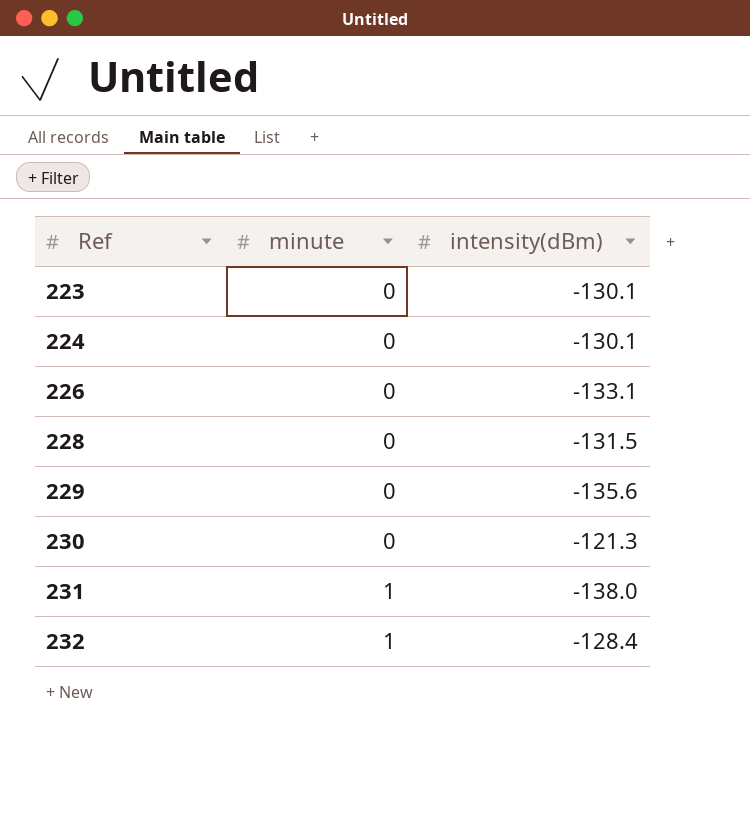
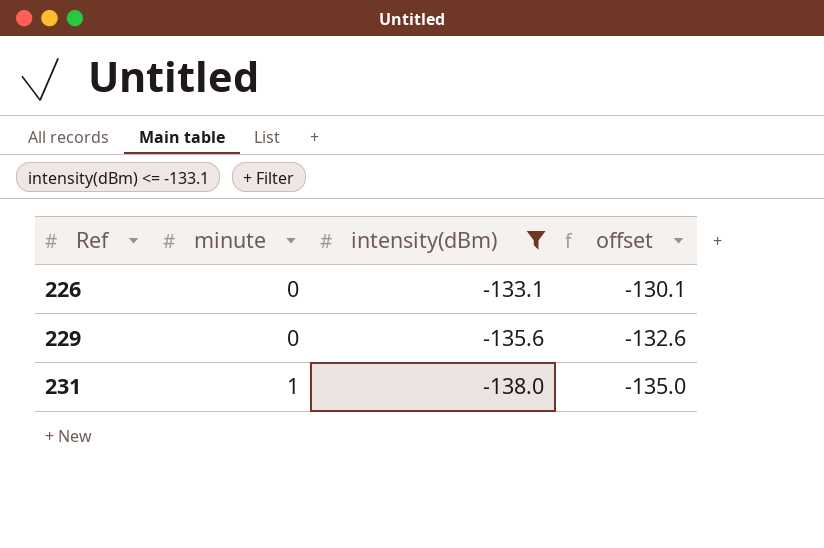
filter: none -> intensity(dBm) <= -133.1
column offset | formula: none -> [intensity(dBm)] + 3

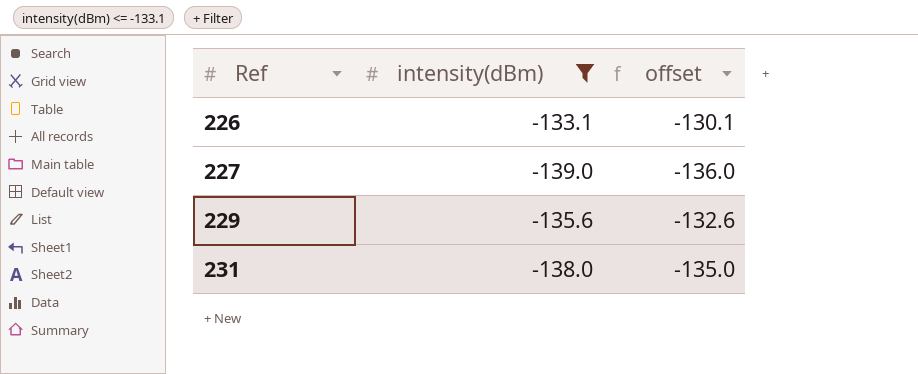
column minute | position: 2 -> none
row 227: none -> -139.0 | -136.0

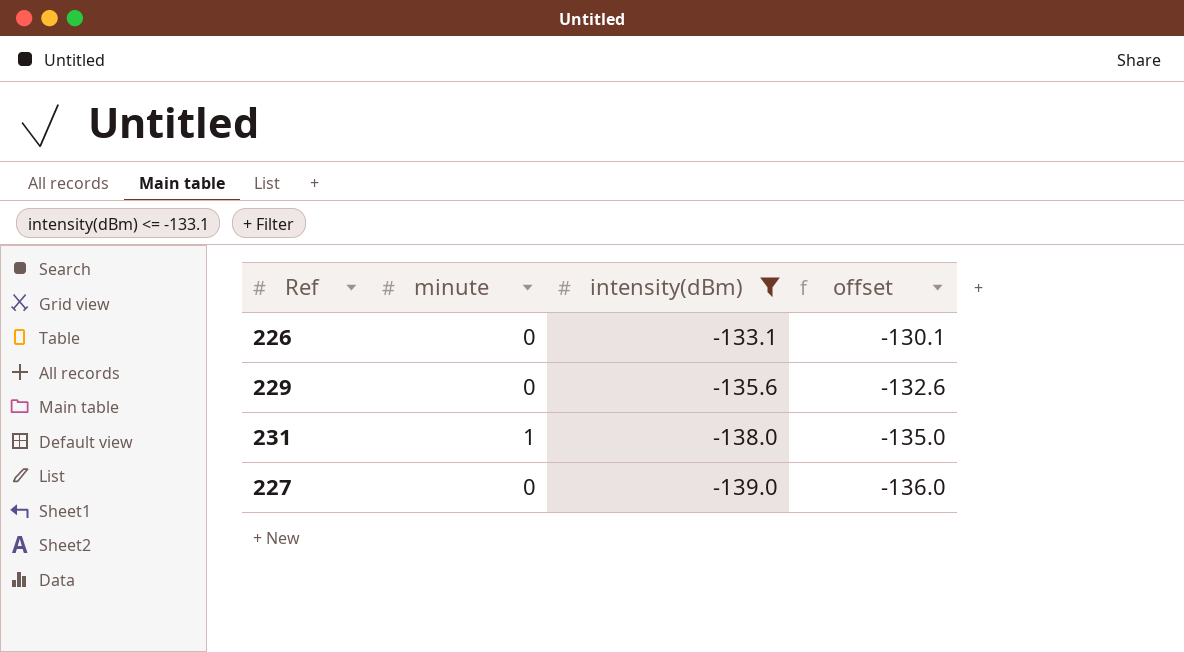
row order: Ref ascending -> intensity(dBm) descending
column minute | position: none -> 2

